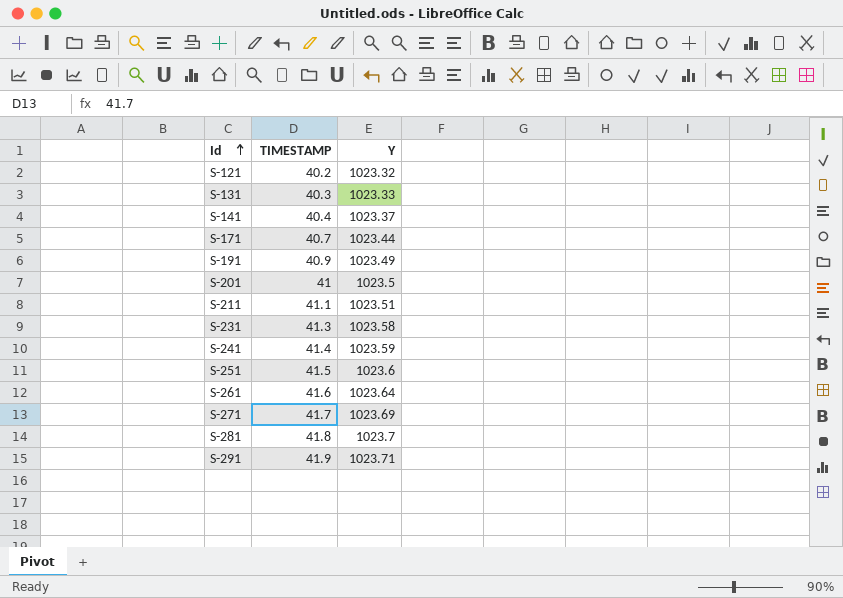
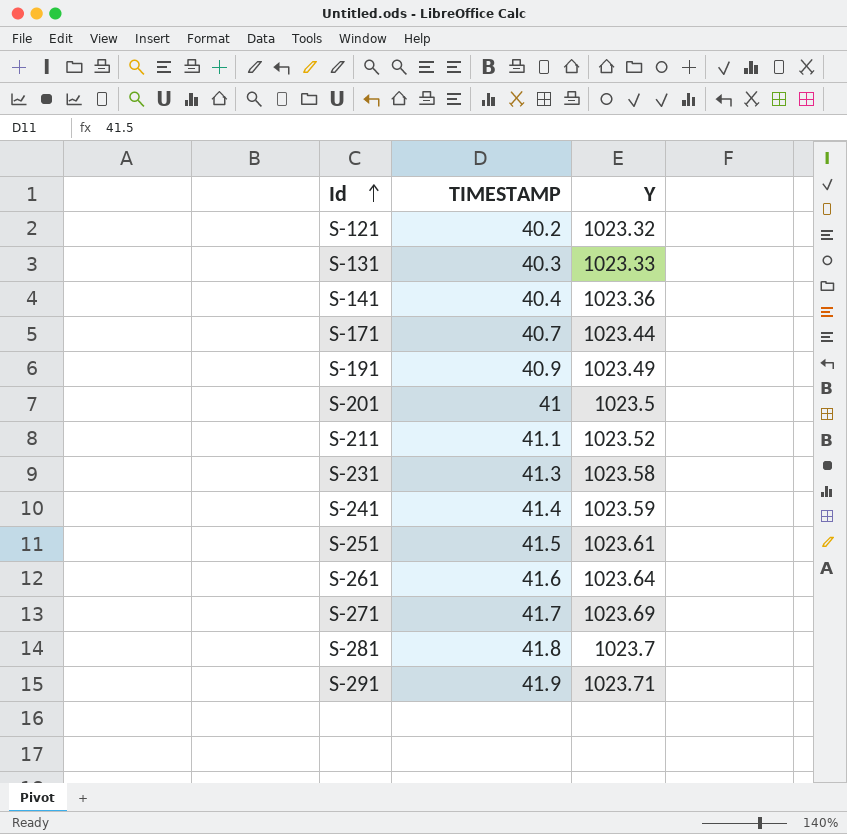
S-141 | Y: 1023.37 -> 1023.36
S-211 | Y: 1023.51 -> 1023.52
S-251 | Y: 1023.6 -> 1023.61

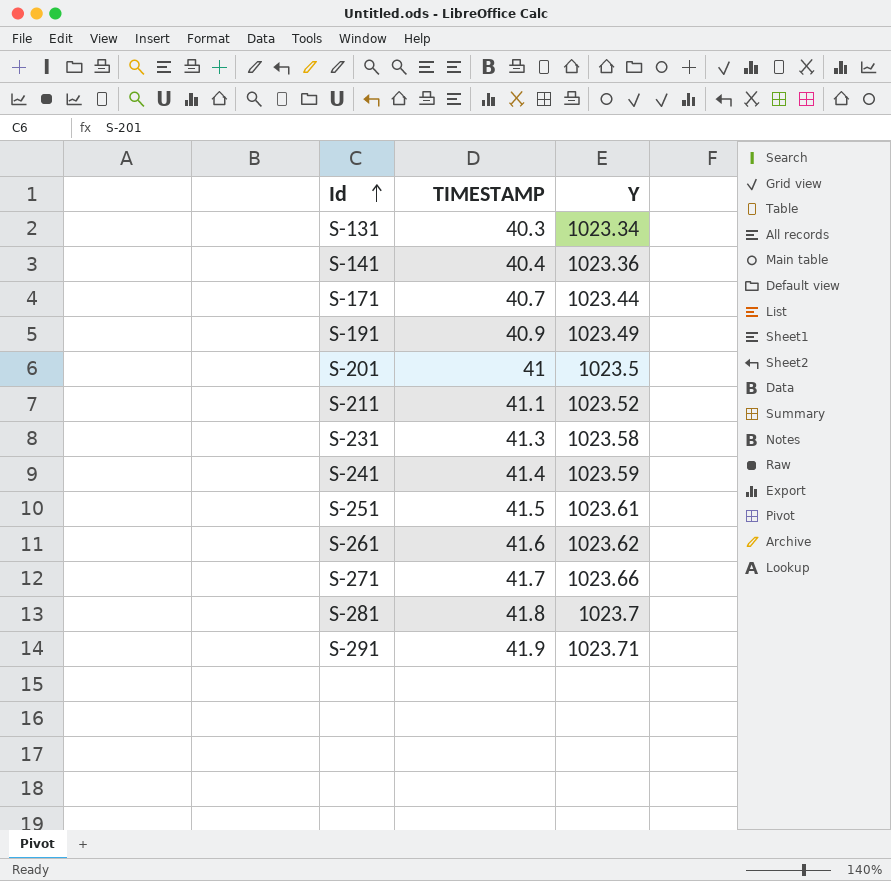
row S-121: 40.2 | 1023.32 -> none
S-131 | Y: 1023.33 -> 1023.34
S-261 | Y: 1023.64 -> 1023.62
S-271 | Y: 1023.69 -> 1023.66

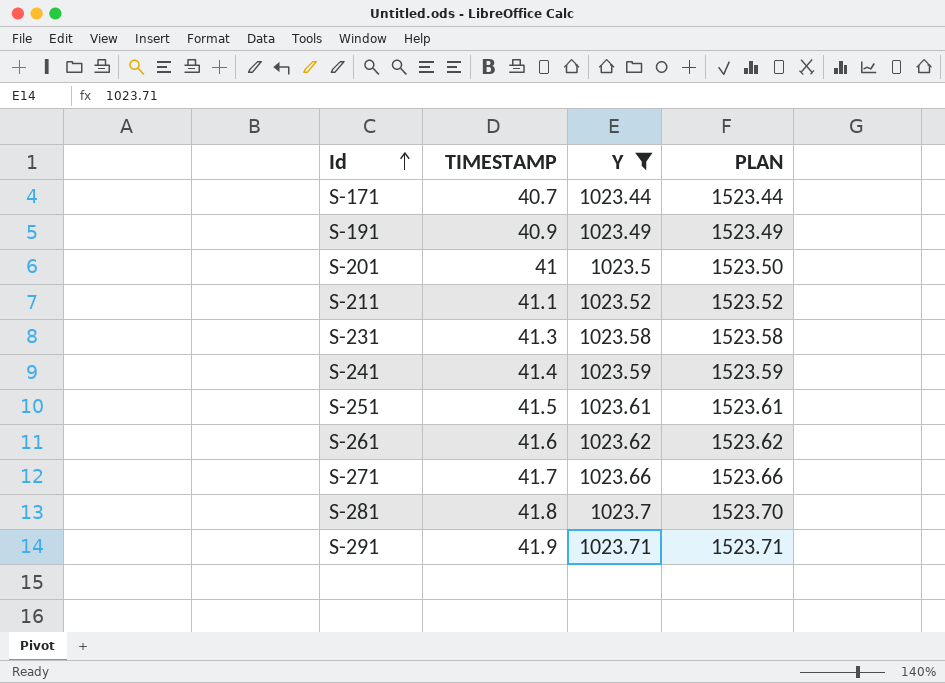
filter: none -> Y >= 1023.44
column PLAN | formula: none -> [Y] + 500

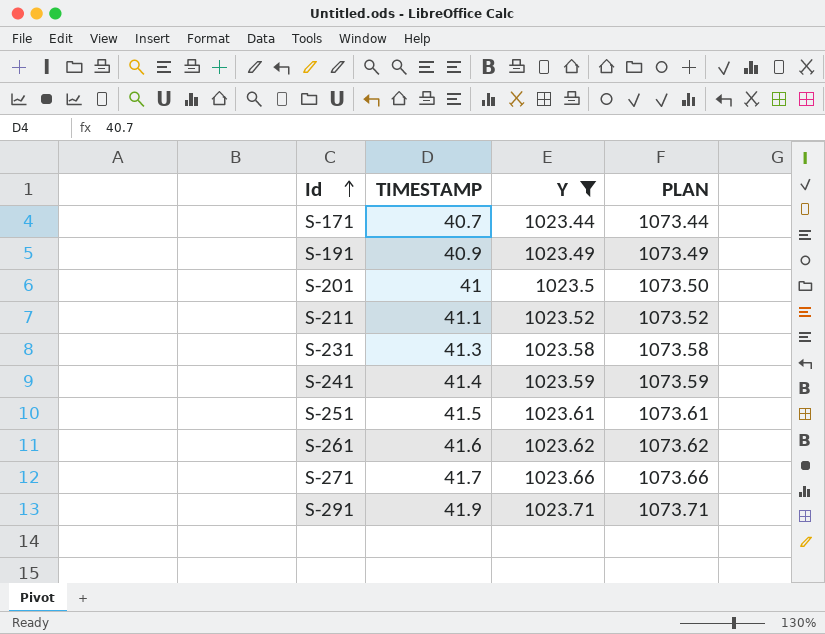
column PLAN | formula: [Y] + 500 -> [Y] + 50
row S-281: 41.8 | 1023.7 | 1523.70 -> none

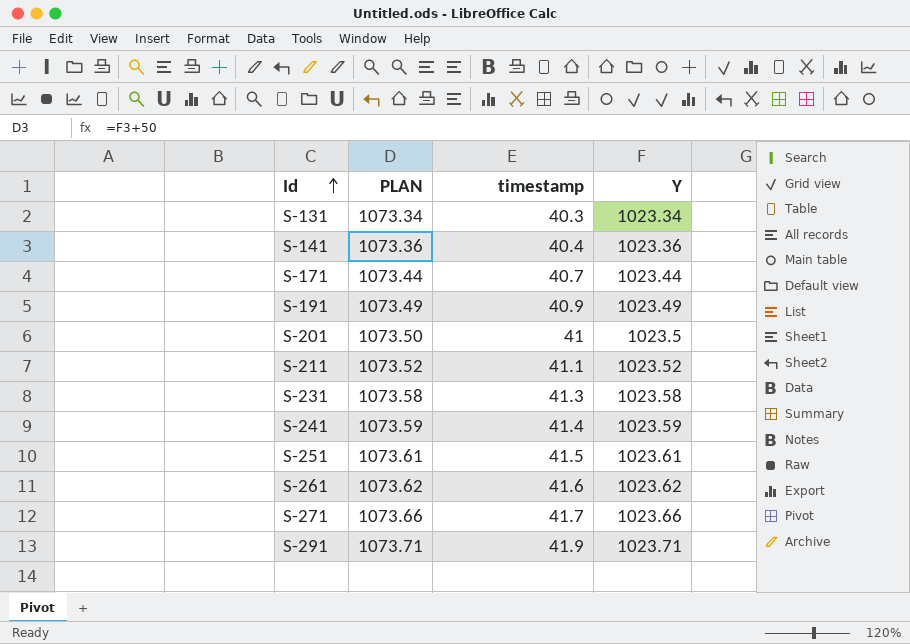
filter: Y >= 1023.44 -> none
column PLAN | position: 4 -> 2
column name: TIMESTAMP -> timestamp

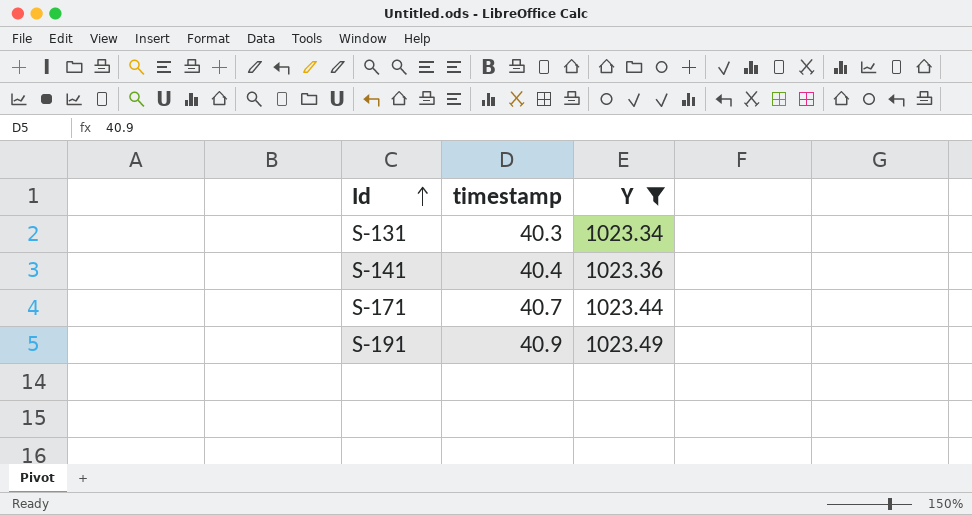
filter: none -> Y <= 1023.49
column PLAN | formula: [Y] + 50 -> none

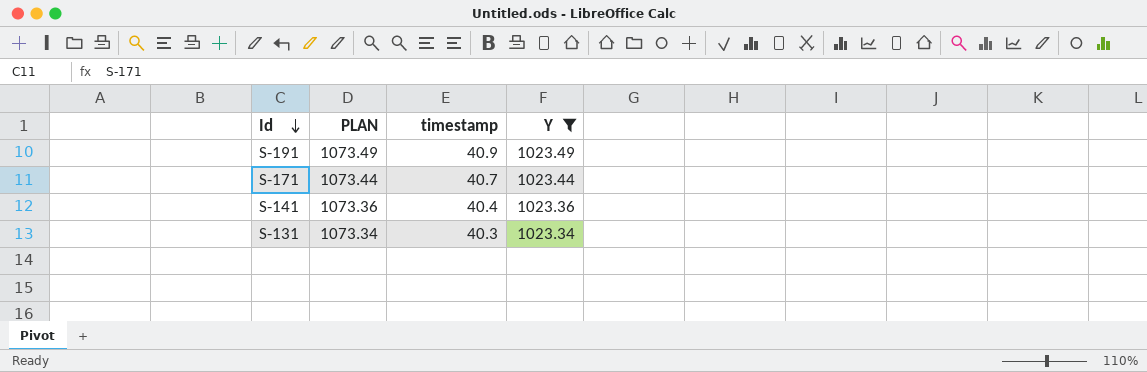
row order: Id ascending -> Id descending
column PLAN | formula: none -> [Y] + 50

